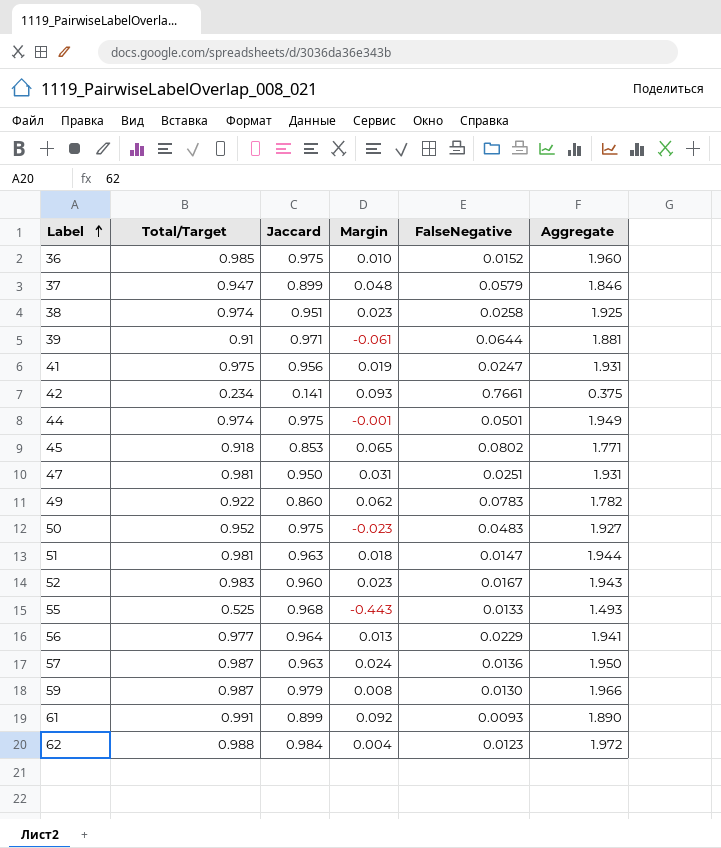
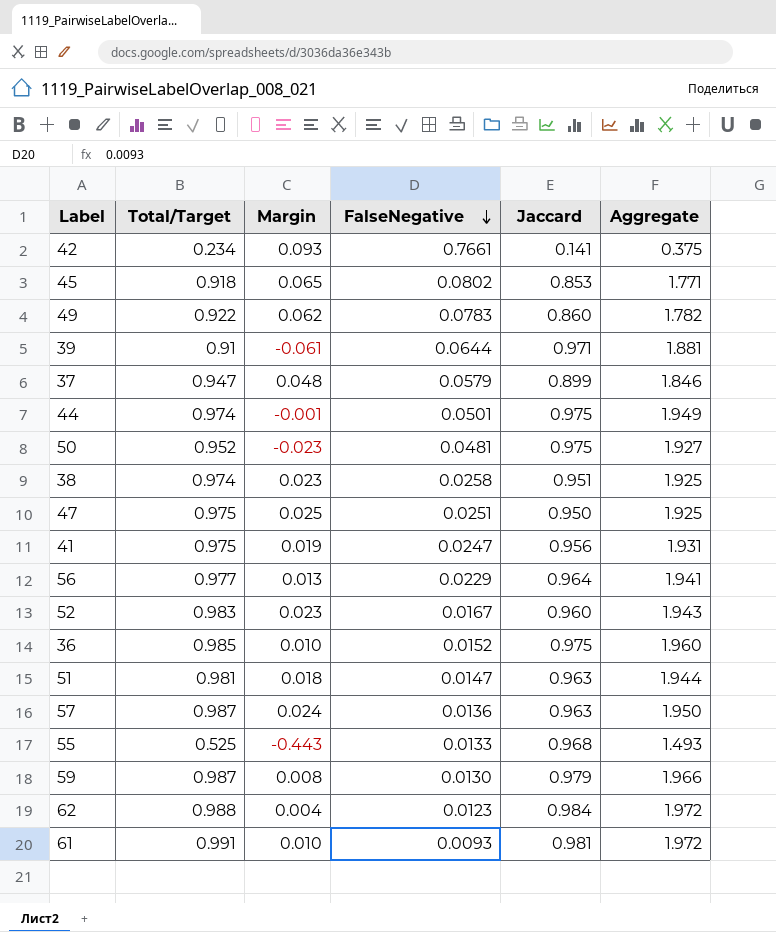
row order: Label ascending -> FalseNegative descending
column Jaccard | position: 3 -> 5
50 | FalseNegative: 0.0483 -> 0.0481
47 | Total/Target: 0.981 -> 0.975
47 | Margin: 0.031 -> 0.025
47 | Aggregate: 1.931 -> 1.925
61 | Margin: 0.092 -> 0.010
61 | Jaccard: 0.899 -> 0.981
61 | Aggregate: 1.890 -> 1.972

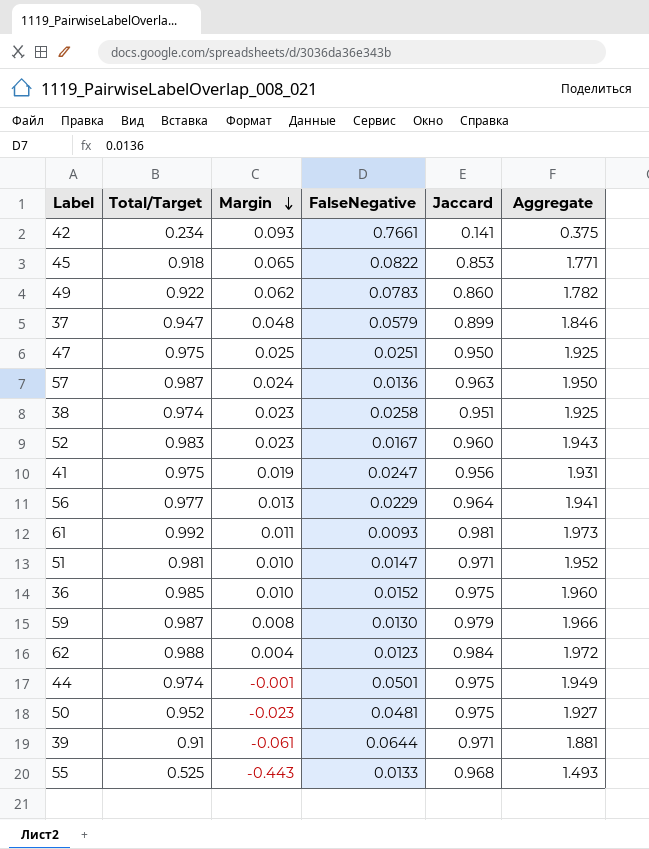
row order: FalseNegative descending -> Margin descending
45 | FalseNegative: 0.0802 -> 0.0822
61 | Total/Target: 0.991 -> 0.992
61 | Margin: 0.010 -> 0.011
61 | Aggregate: 1.972 -> 1.973
51 | Margin: 0.018 -> 0.010
51 | Jaccard: 0.963 -> 0.971
51 | Aggregate: 1.944 -> 1.952

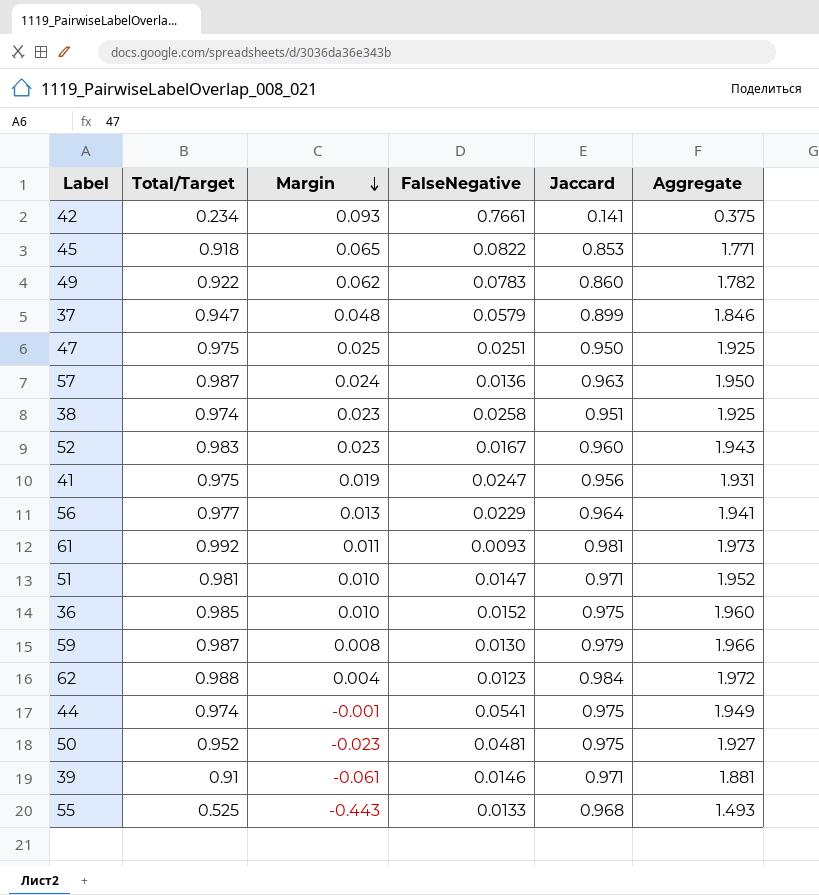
44 | FalseNegative: 0.0501 -> 0.0541
39 | FalseNegative: 0.0644 -> 0.0146

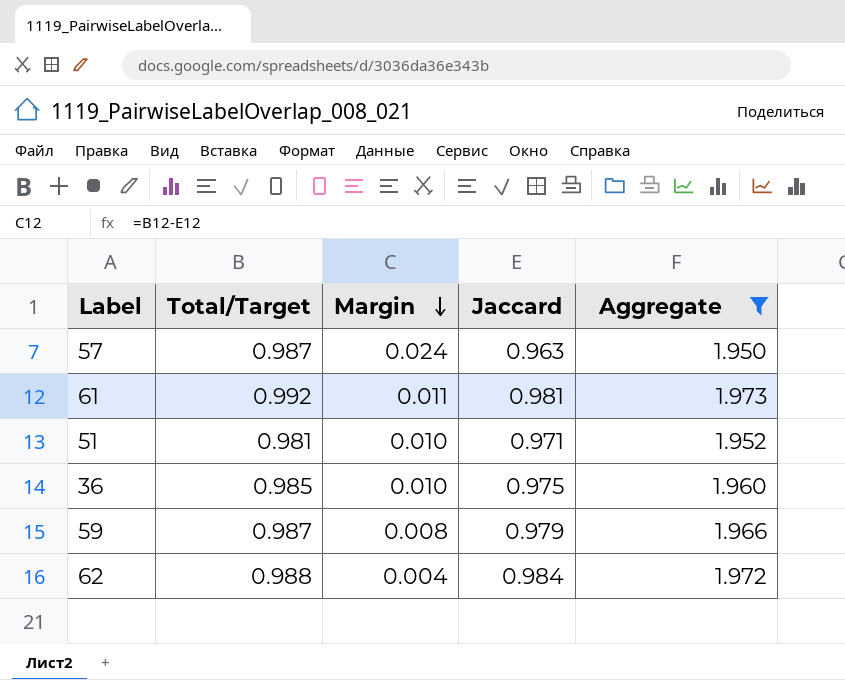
filter: none -> Aggregate >= 1.950
column FalseNegative | position: 4 -> none

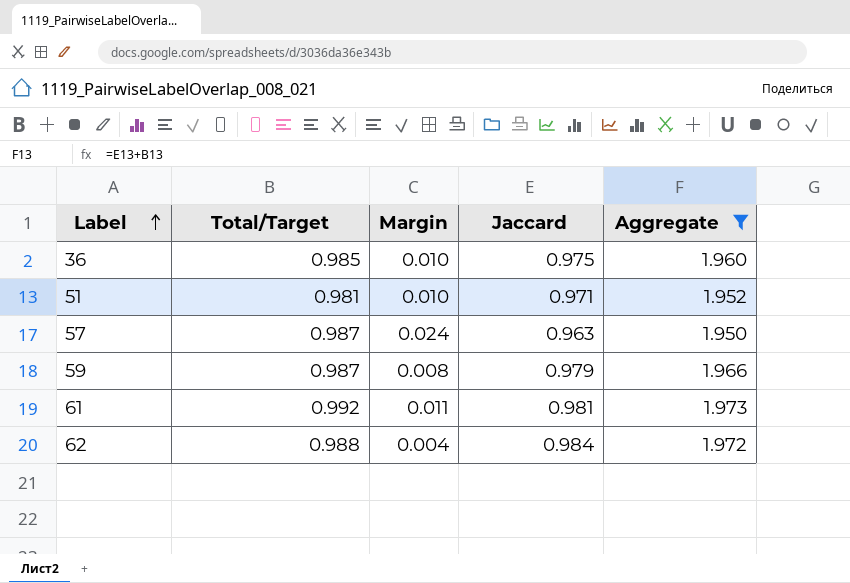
row order: Margin descending -> Label ascending

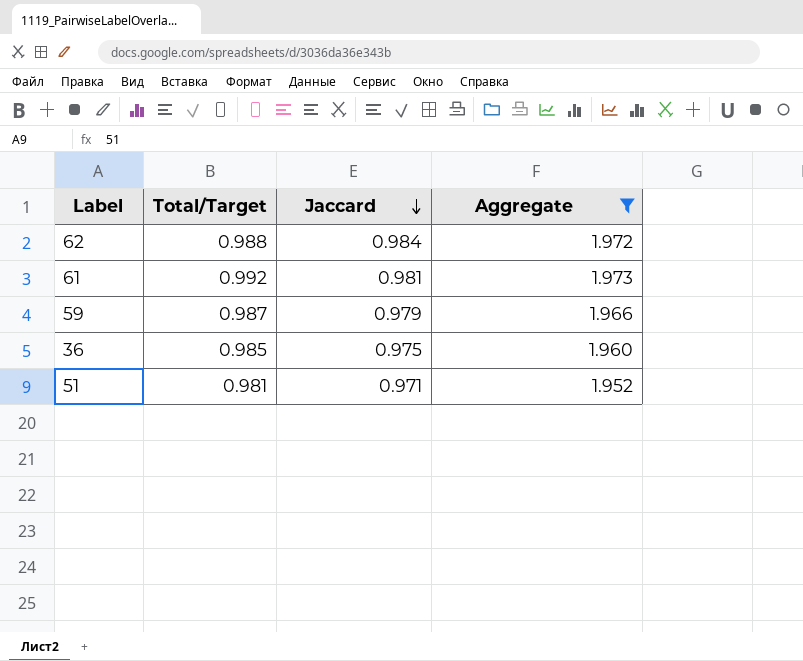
row order: Label ascending -> Jaccard descending
column Margin | formula: [Total/Target] - [Jaccard] -> none
row 57: 0.987 | 0.024 | 0.963 | 1.950 -> none

